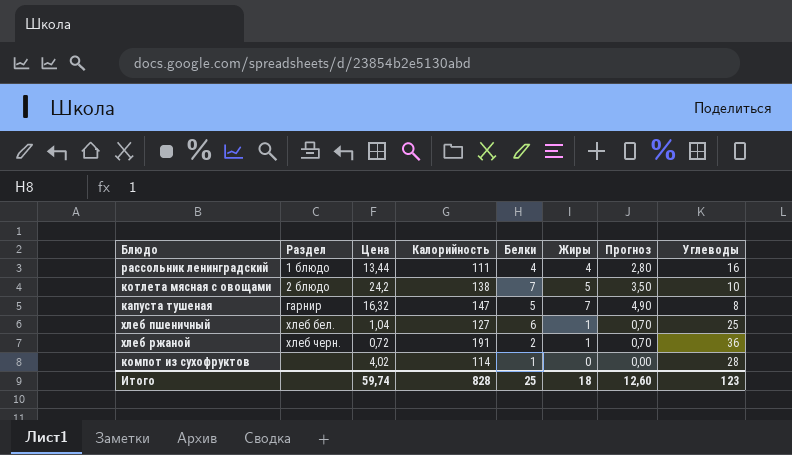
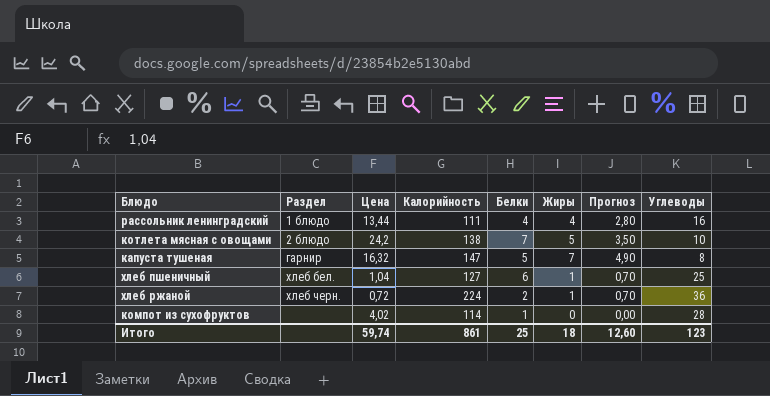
хлеб ржаной | Калорийность: 191 -> 224
Итого | Калорийность: 828 -> 861

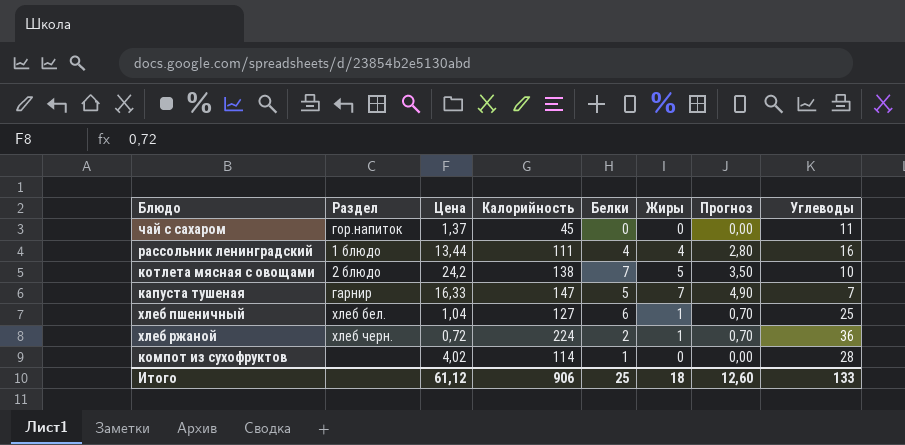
row чай с сахаром: none -> гор.напиток | 1,37 | 45 | 0 | 0 | 0,00 | 11
капуста тушеная | Цена: 16,32 -> 16,33
капуста тушеная | Углеводы: 8 -> 7
Итого | Цена: 59,74 -> 61,12
Итого | Калорийность: 861 -> 906
Итого | Углеводы: 123 -> 133

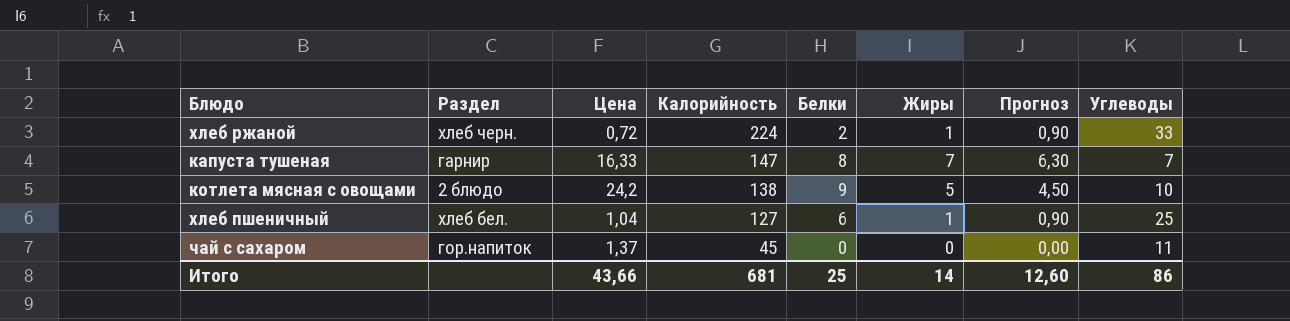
row order: none -> Калорийность descending
column Прогноз | formula: [Жиры] * 0,7 -> [Жиры] * 0,9
row рассольник ленинградский: 1 блюдо | 13,44 | 111 | 4 | 4 | 2,80 | 16 -> none
row компот из сухофруктов: none | 4,02 | 114 | 1 | 0 | 0,00 | 28 -> none
хлеб ржаной | Углеводы: 36 -> 33
капуста тушеная | Белки: 5 -> 8
котлета мясная с овощами | Белки: 7 -> 9
Итого | Цена: 61,12 -> 43,66
Итого | Калорийность: 906 -> 681
Итого | Жиры: 18 -> 14
Итого | Углеводы: 133 -> 86

